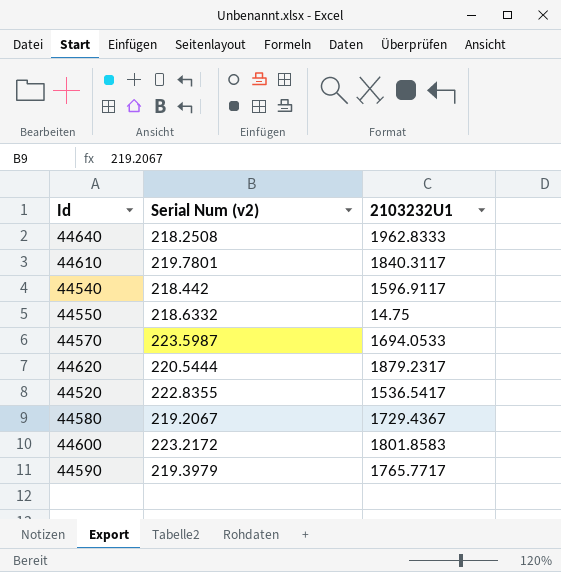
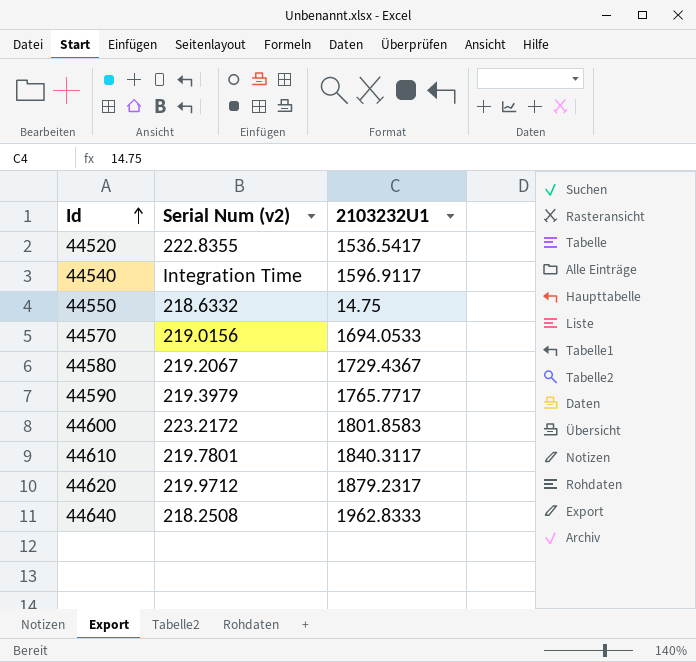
row order: none -> Id ascending
44540 | Serial Num (v2): 218.442 -> Integration Time
44570 | Serial Num (v2): 223.5987 -> 219.0156
44620 | Serial Num (v2): 220.5444 -> 219.9712

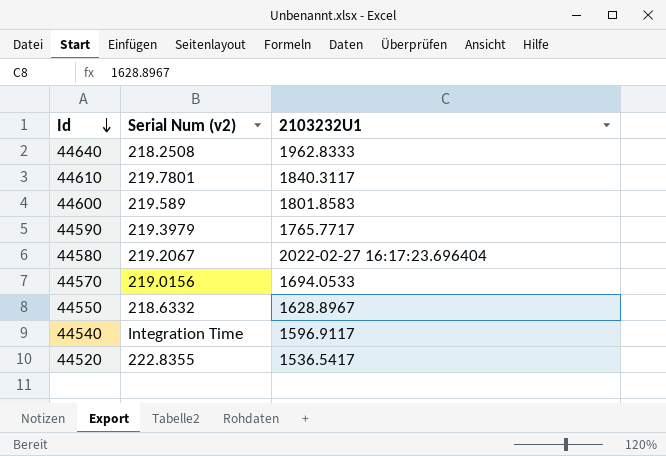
row order: Id ascending -> Id descending
row 44620: 219.9712 | 1879.2317 -> none
44600 | Serial Num (v2): 223.2172 -> 219.589
44580 | 2103232U1: 1729.4367 -> 2022-02-27 16:17:23.696404
44550 | 2103232U1: 14.75 -> 1628.8967

